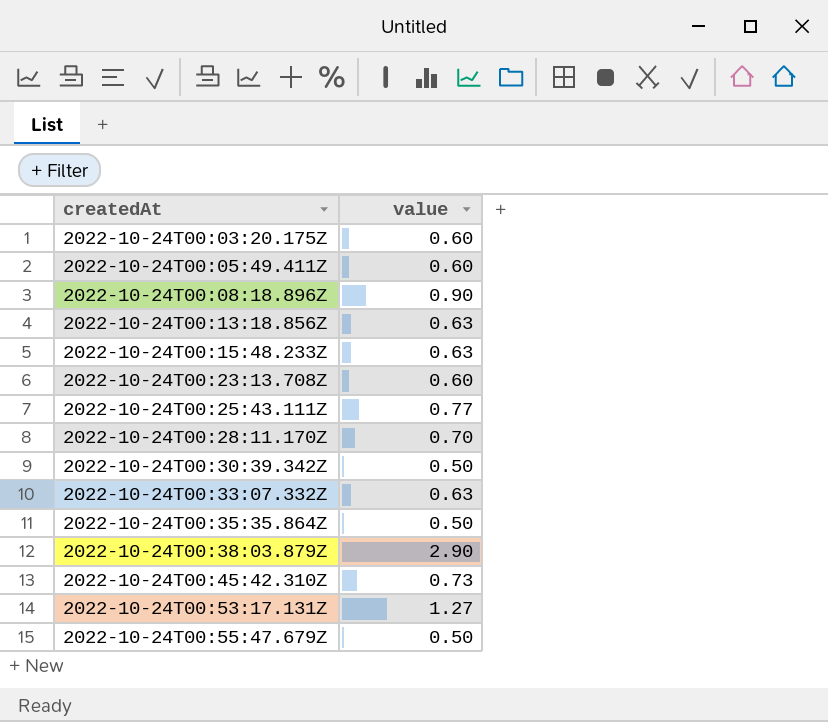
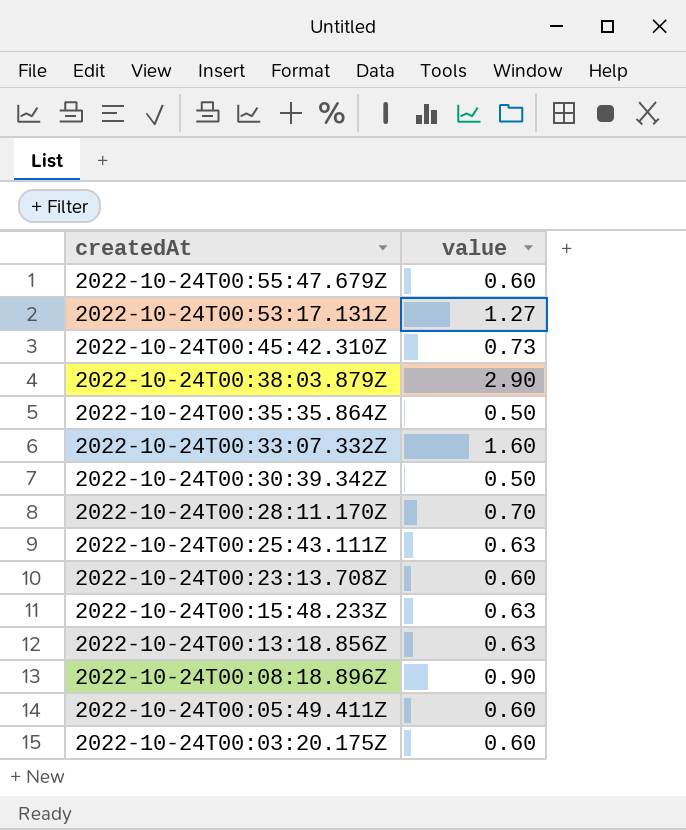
row order: createdAt ascending -> createdAt descending
2022-10-24T00:55:47.679Z | value: 0.50 -> 0.60
2022-10-24T00:33:07.332Z | value: 0.63 -> 1.60
2022-10-24T00:25:43.111Z | value: 0.77 -> 0.63

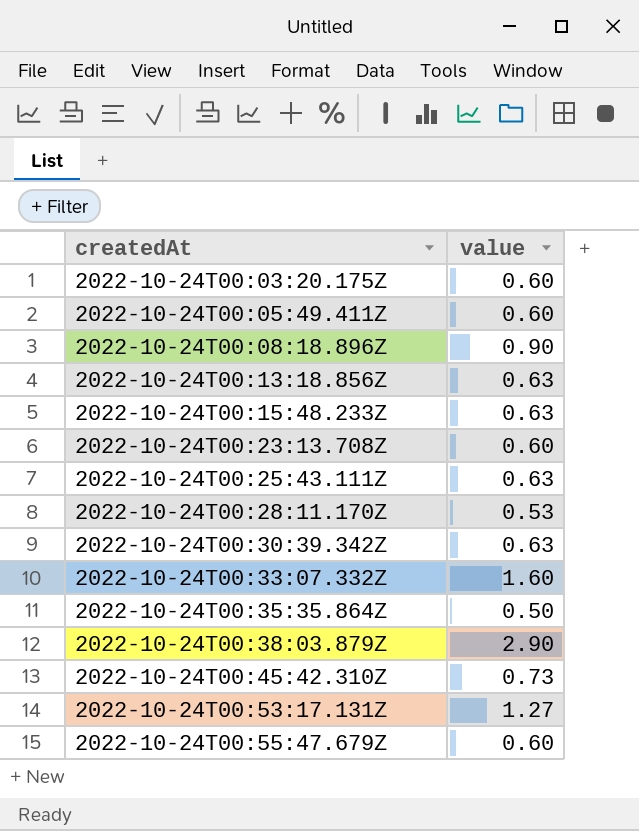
row order: createdAt descending -> createdAt ascending
2022-10-24T00:28:11.170Z | value: 0.70 -> 0.53
2022-10-24T00:30:39.342Z | value: 0.50 -> 0.63

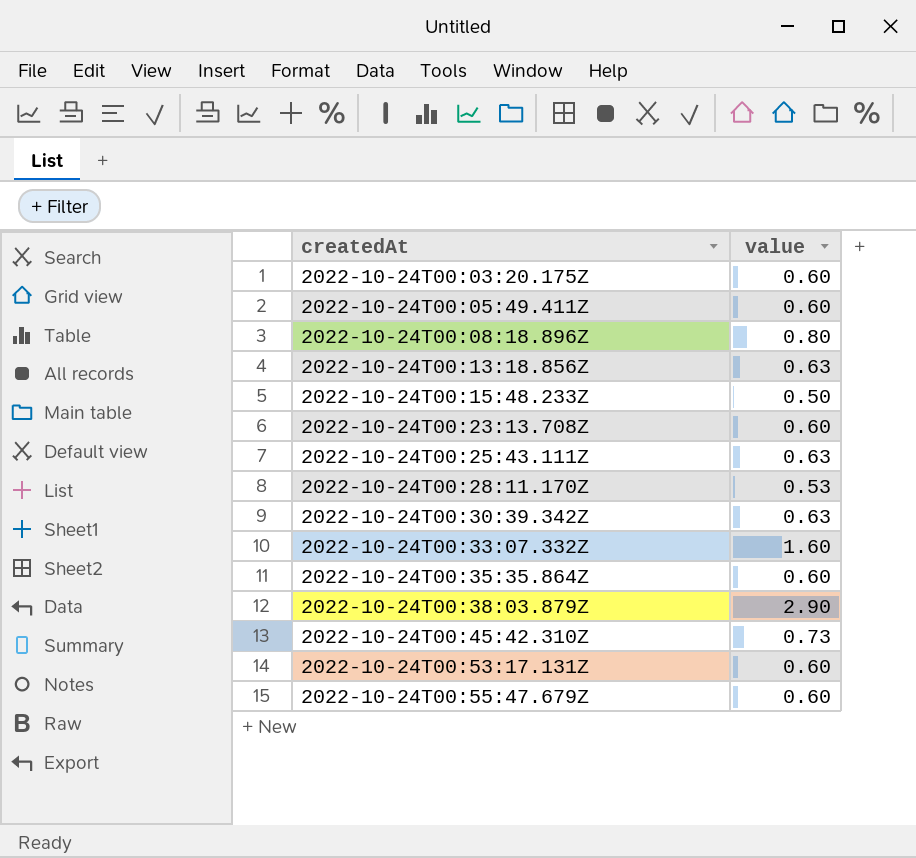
2022-10-24T00:08:18.896Z | value: 0.90 -> 0.80
2022-10-24T00:15:48.233Z | value: 0.63 -> 0.50
2022-10-24T00:35:35.864Z | value: 0.50 -> 0.60
2022-10-24T00:53:17.131Z | value: 1.27 -> 0.60

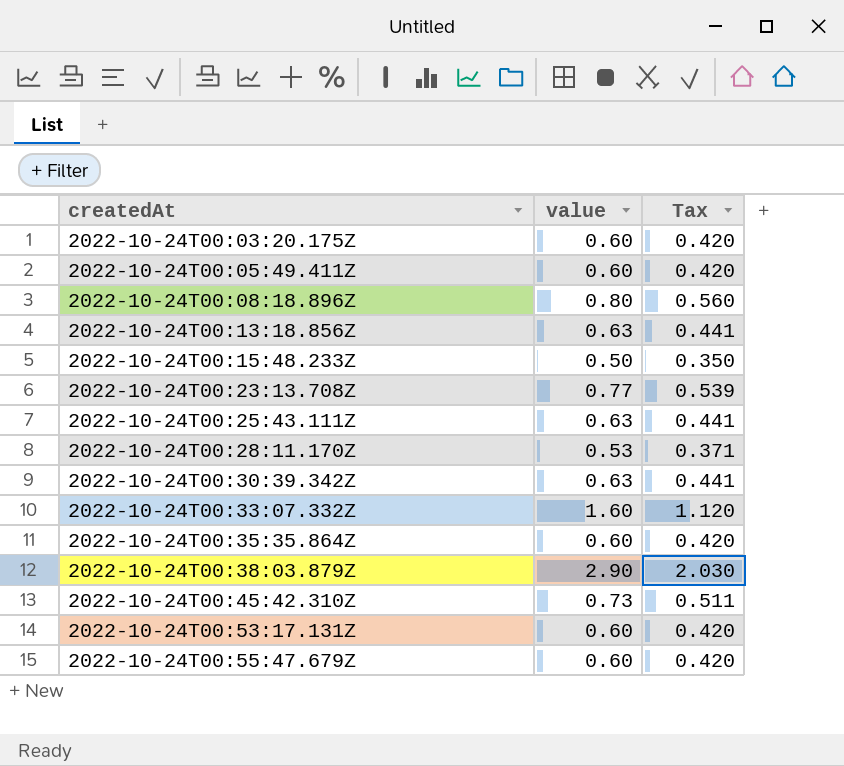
column Tax | formula: none -> [value] * 0.7
2022-10-24T00:23:13.708Z | value: 0.60 -> 0.77

